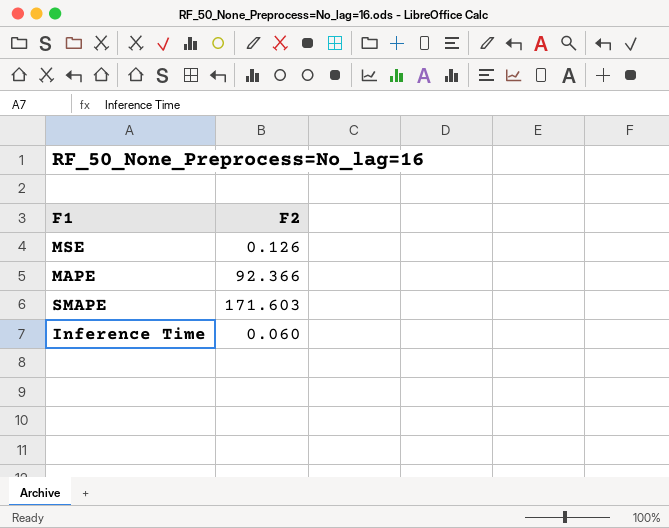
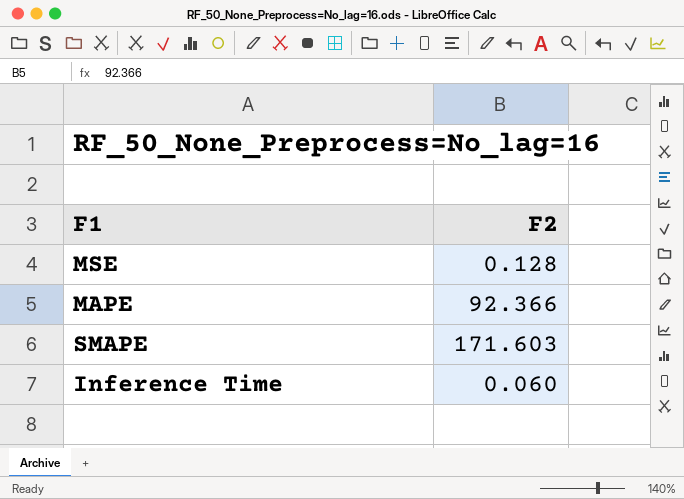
MSE | F2: 0.126 -> 0.128

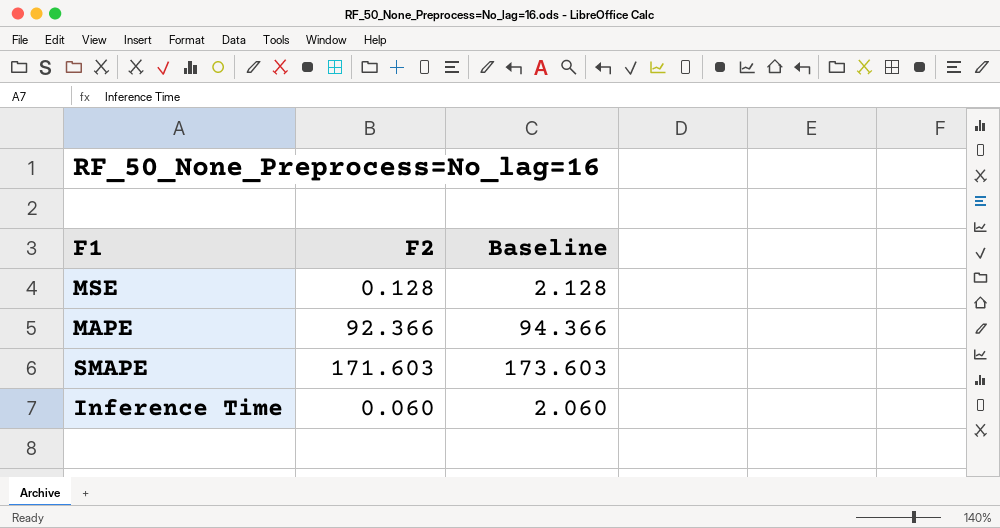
column Baseline | formula: none -> [F2] + 2

